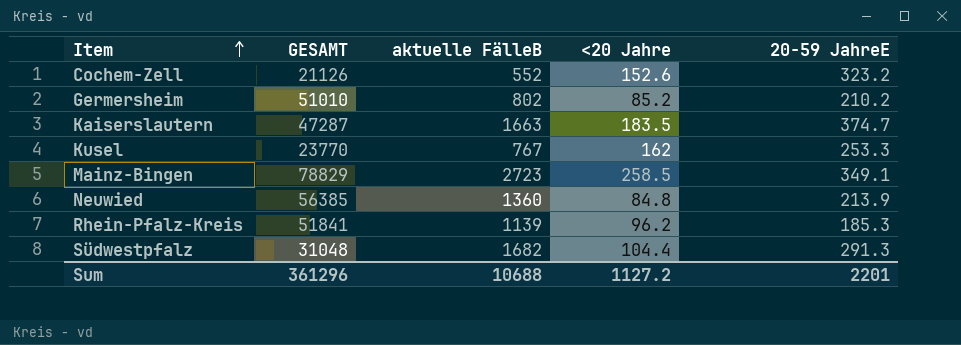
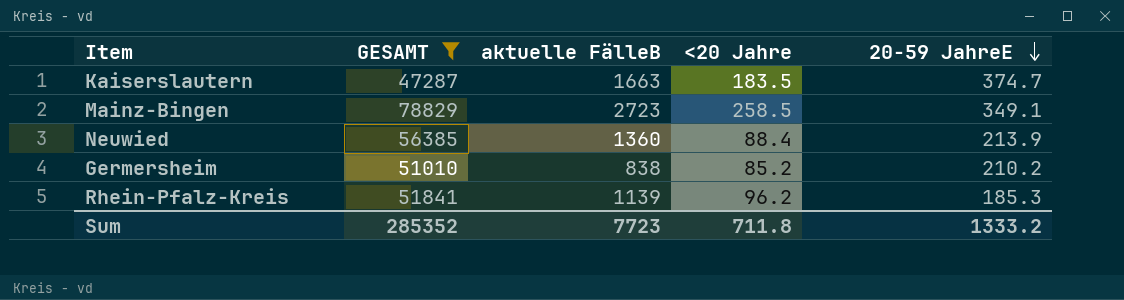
filter: none -> GESAMT >= 47287
row order: Item ascending -> 20-59 JahreE descending
Neuwied | <20 Jahre: 84.8 -> 88.4
Germersheim | aktuelle FälleB: 802 -> 838
Sum | GESAMT: 361296 -> 285352
Sum | aktuelle FälleB: 10688 -> 7723
Sum | <20 Jahre: 1127.2 -> 711.8
Sum | 20-59 JahreE: 2201 -> 1333.2

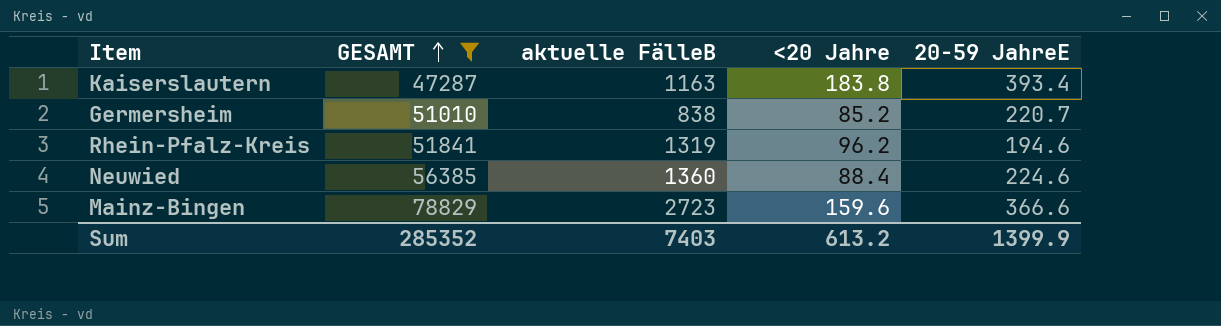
row order: 20-59 JahreE descending -> GESAMT ascending
Kaiserslautern | aktuelle FälleB: 1663 -> 1163
Kaiserslautern | <20 Jahre: 183.5 -> 183.8
Kaiserslautern | 20-59 JahreE: 374.7 -> 393.4
Germersheim | 20-59 JahreE: 210.2 -> 220.7
Rhein-Pfalz-Kreis | aktuelle FälleB: 1139 -> 1319
Rhein-Pfalz-Kreis | 20-59 JahreE: 185.3 -> 194.6
Neuwied | 20-59 JahreE: 213.9 -> 224.6
Mainz-Bingen | <20 Jahre: 258.5 -> 159.6
Mainz-Bingen | 20-59 JahreE: 349.1 -> 366.6
Sum | aktuelle FälleB: 7723 -> 7403
Sum | <20 Jahre: 711.8 -> 613.2
Sum | 20-59 JahreE: 1333.2 -> 1399.9

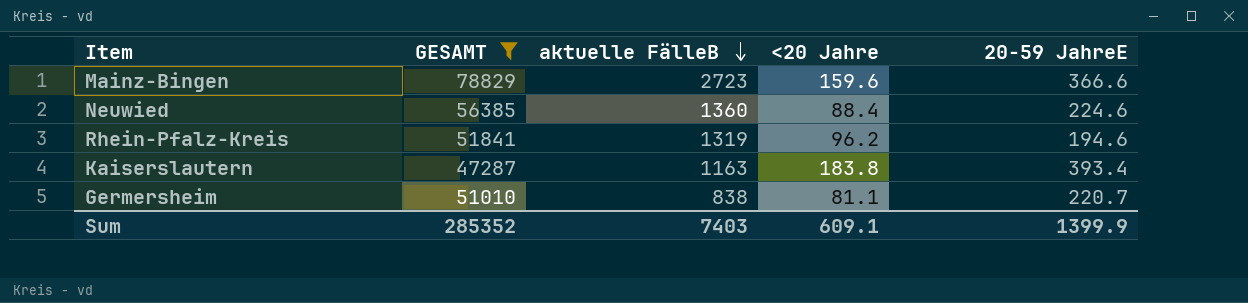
row order: GESAMT ascending -> aktuelle FälleB descending
Germersheim | <20 Jahre: 85.2 -> 81.1
Sum | <20 Jahre: 613.2 -> 609.1

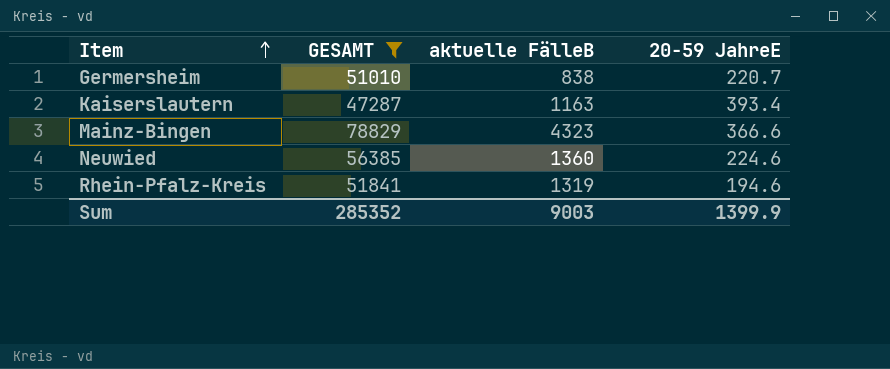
row order: aktuelle FälleB descending -> Item ascending
column <20 Jahre | position: 4 -> none
Mainz-Bingen | aktuelle FälleB: 2723 -> 4323
Sum | aktuelle FälleB: 7403 -> 9003

